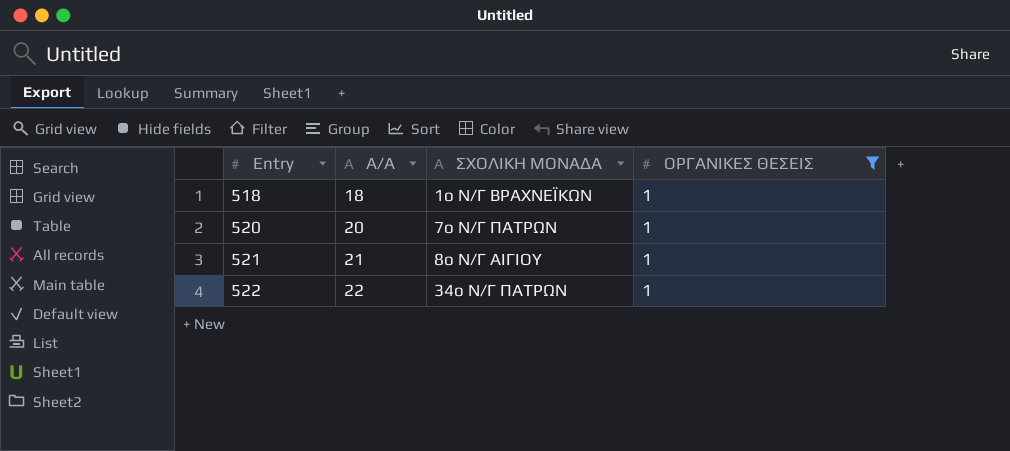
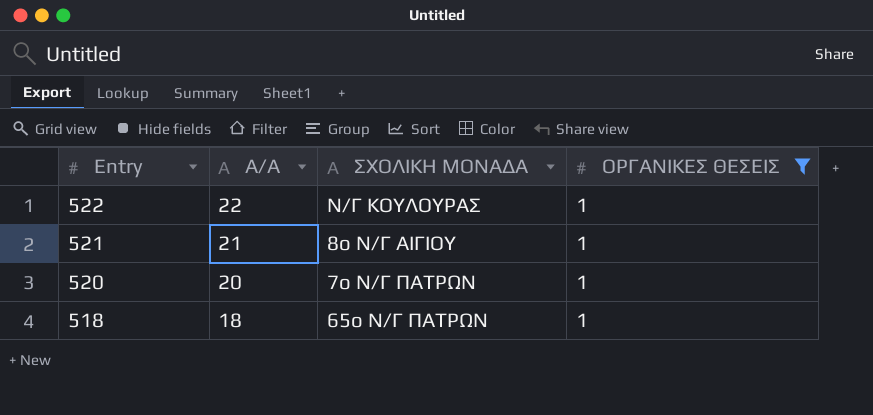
row order: Entry ascending -> Entry descending
522 | ΣΧΟΛΙΚΗ ΜΟΝΑΔΑ: 34ο Ν/Γ ΠΑΤΡΩΝ -> Ν/Γ ΚΟΥΛΟΥΡΑΣ
518 | ΣΧΟΛΙΚΗ ΜΟΝΑΔΑ: 1ο Ν/Γ ΒΡΑΧΝΕΪΚΩΝ -> 65ο Ν/Γ ΠΑΤΡΩΝ

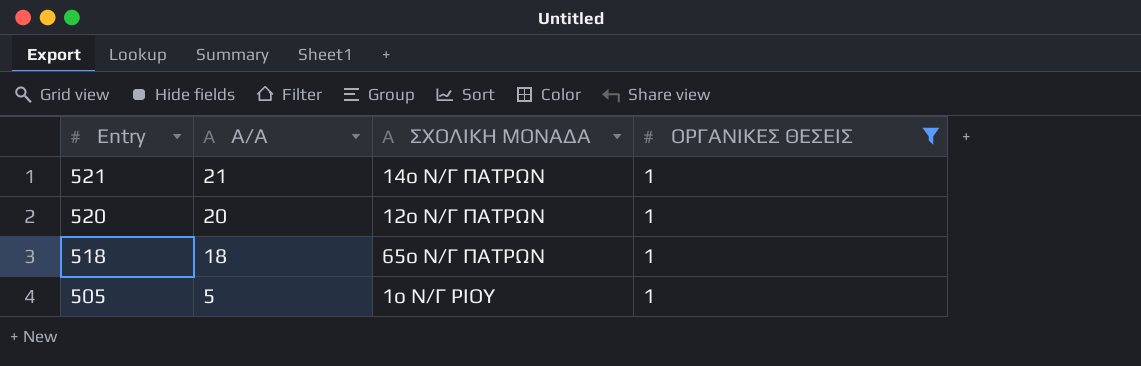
row 522: 22 | Ν/Γ ΚΟΥΛΟΥΡΑΣ | 1 -> none
521 | ΣΧΟΛΙΚΗ ΜΟΝΑΔΑ: 8ο Ν/Γ ΑΙΓΙΟΥ -> 14ο Ν/Γ ΠΑΤΡΩΝ
520 | ΣΧΟΛΙΚΗ ΜΟΝΑΔΑ: 7ο Ν/Γ ΠΑΤΡΩΝ -> 12ο Ν/Γ ΠΑΤΡΩΝ
row 505: none -> 5 | 1ο Ν/Γ ΡΙΟΥ | 1

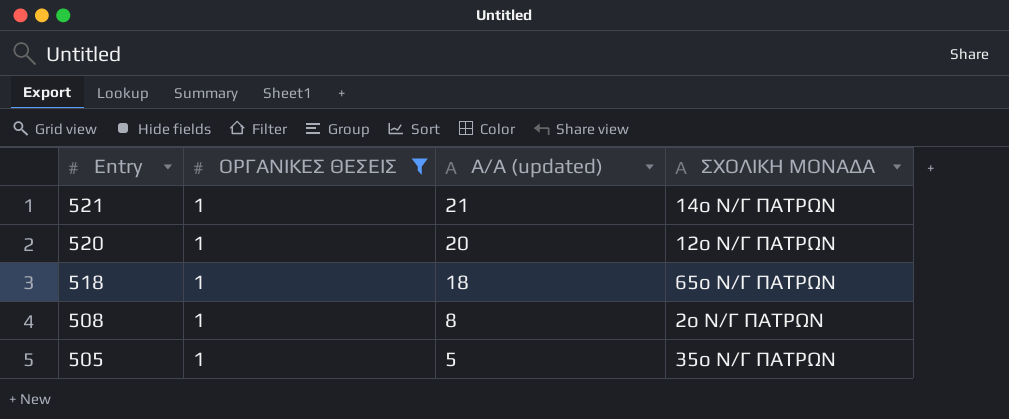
column ΟΡΓΑΝΙΚΕΣ ΘΕΣΕΙΣ | position: 4 -> 2
column name: Α/Α -> Α/Α (updated)
row 508: none -> 1 | 8 | 2ο Ν/Γ ΠΑΤΡΩΝ
505 | ΣΧΟΛΙΚΗ ΜΟΝΑΔΑ: 1ο Ν/Γ ΡΙΟΥ -> 35ο Ν/Γ ΠΑΤΡΩΝ

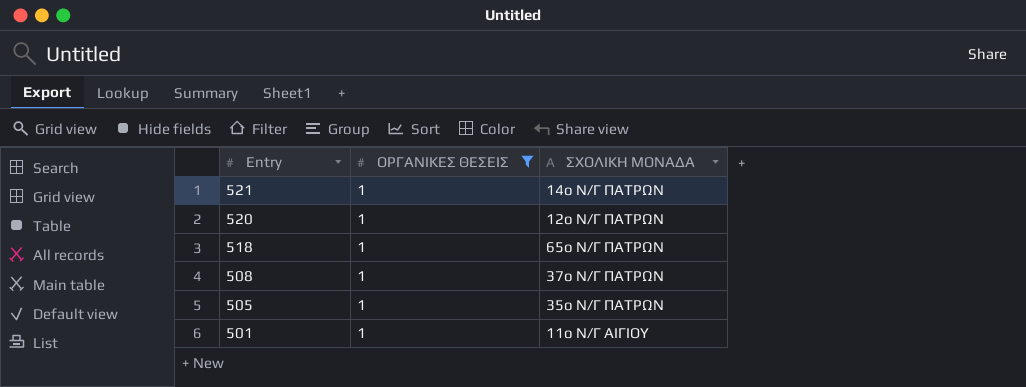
column Α/Α (updated) | position: 3 -> none
508 | ΣΧΟΛΙΚΗ ΜΟΝΑΔΑ: 2ο Ν/Γ ΠΑΤΡΩΝ -> 37ο Ν/Γ ΠΑΤΡΩΝ
row 501: none -> 1 | 11ο Ν/Γ ΑΙΓΙΟΥ

